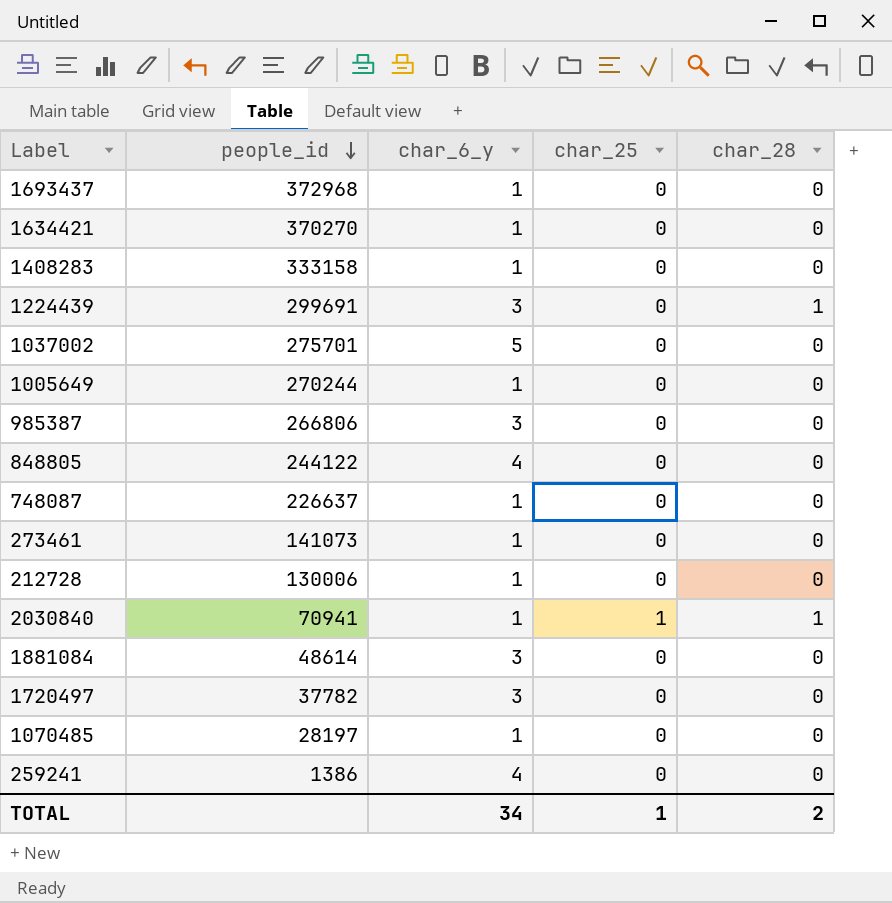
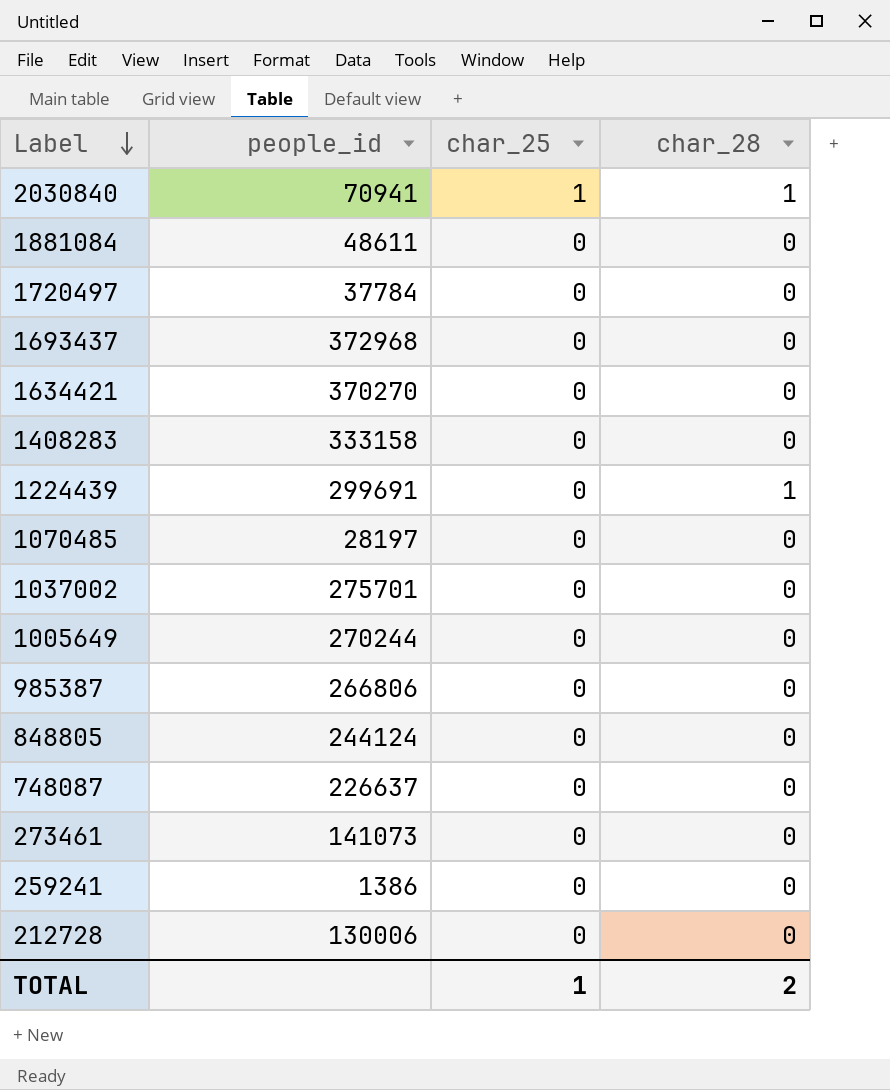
row order: people_id descending -> Label descending
column char_6_y | position: 3 -> none
1881084 | people_id: 48614 -> 48611
1720497 | people_id: 37782 -> 37784
848805 | people_id: 244122 -> 244124

